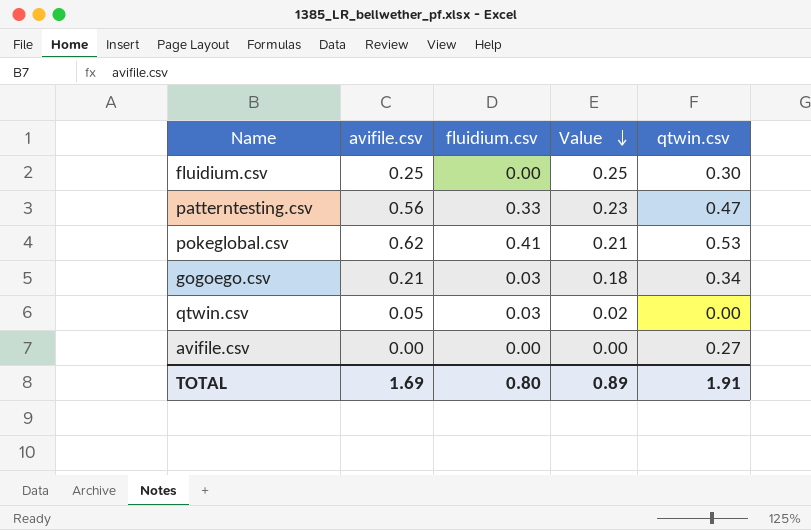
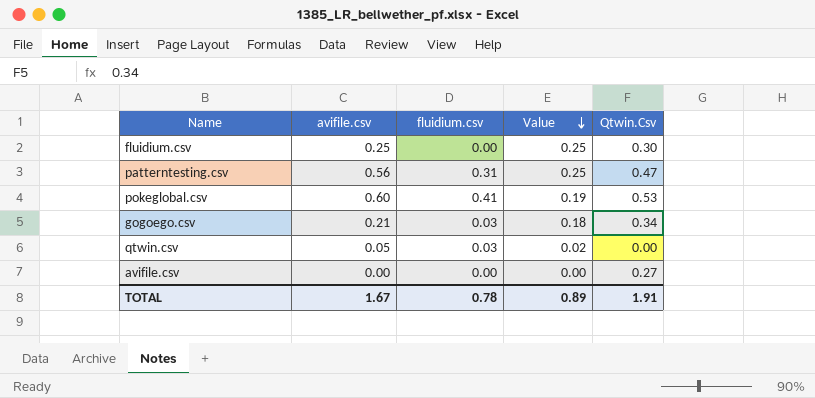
column name: qtwin.csv -> Qtwin.Csv
patterntesting.csv | fluidium.csv: 0.33 -> 0.31
patterntesting.csv | Value: 0.23 -> 0.25
pokeglobal.csv | avifile.csv: 0.62 -> 0.60
pokeglobal.csv | Value: 0.21 -> 0.19
TOTAL | avifile.csv: 1.69 -> 1.67
TOTAL | fluidium.csv: 0.80 -> 0.78

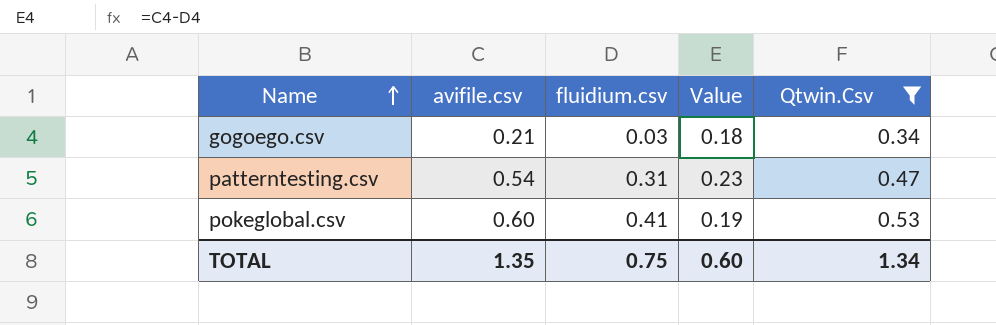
filter: none -> Qtwin.Csv >= 0.34
row order: Value descending -> Name ascending
patterntesting.csv | avifile.csv: 0.56 -> 0.54
patterntesting.csv | Value: 0.25 -> 0.23
TOTAL | avifile.csv: 1.67 -> 1.35
TOTAL | fluidium.csv: 0.78 -> 0.75
TOTAL | Value: 0.89 -> 0.60
TOTAL | Qtwin.Csv: 1.91 -> 1.34

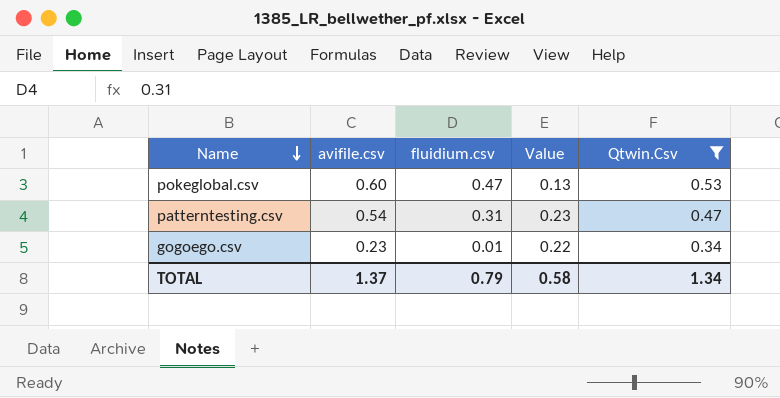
row order: Name ascending -> Name descending
pokeglobal.csv | fluidium.csv: 0.41 -> 0.47
pokeglobal.csv | Value: 0.19 -> 0.13
gogoego.csv | avifile.csv: 0.21 -> 0.23
gogoego.csv | fluidium.csv: 0.03 -> 0.01
gogoego.csv | Value: 0.18 -> 0.22
TOTAL | avifile.csv: 1.35 -> 1.37
TOTAL | fluidium.csv: 0.75 -> 0.79
TOTAL | Value: 0.60 -> 0.58

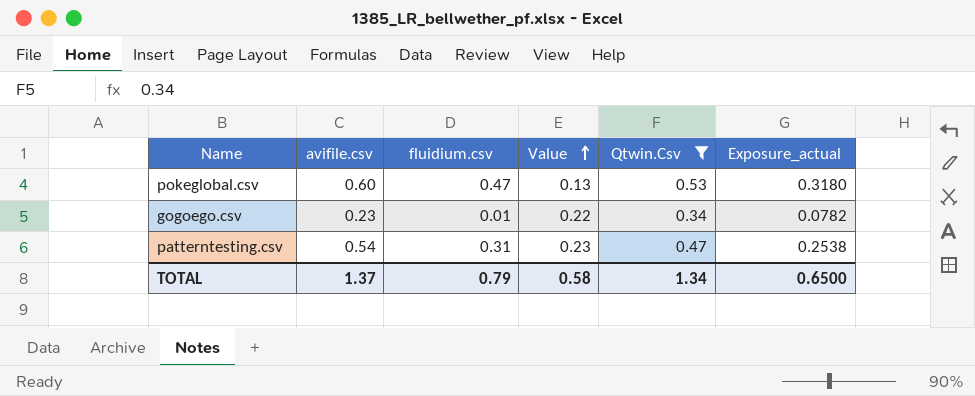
row order: Name descending -> Value ascending
column Exposure_actual | formula: none -> [avifile.csv] * [Qtwin.Csv]

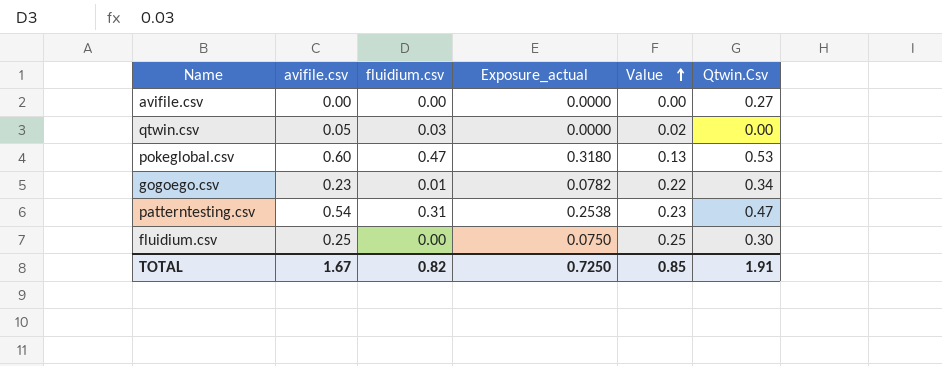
filter: Qtwin.Csv >= 0.34 -> none
column Exposure_actual | position: 6 -> 4
TOTAL | avifile.csv: 1.37 -> 1.67
TOTAL | fluidium.csv: 0.79 -> 0.82
TOTAL | Exposure_actual: 0.6500 -> 0.7250
TOTAL | Value: 0.58 -> 0.85
TOTAL | Qtwin.Csv: 1.34 -> 1.91

